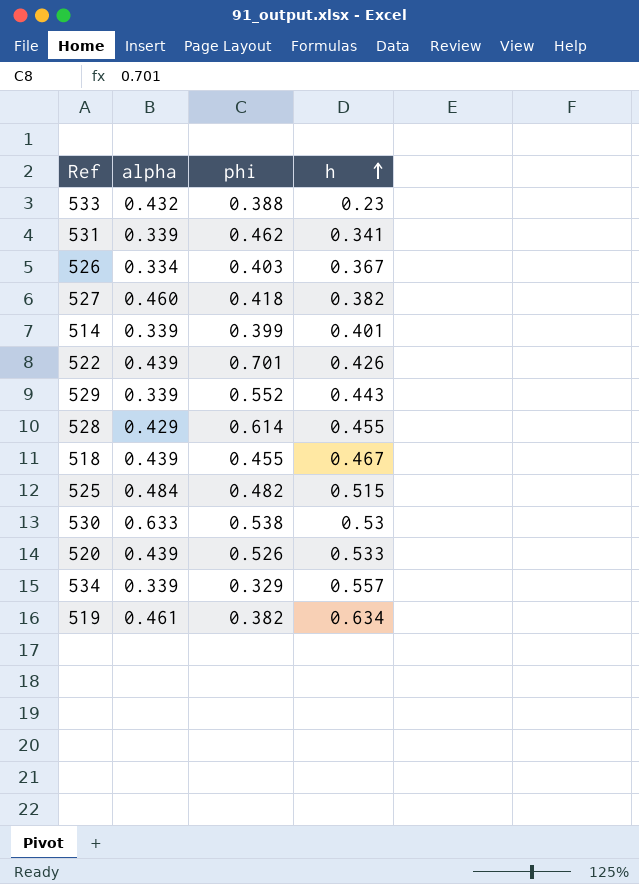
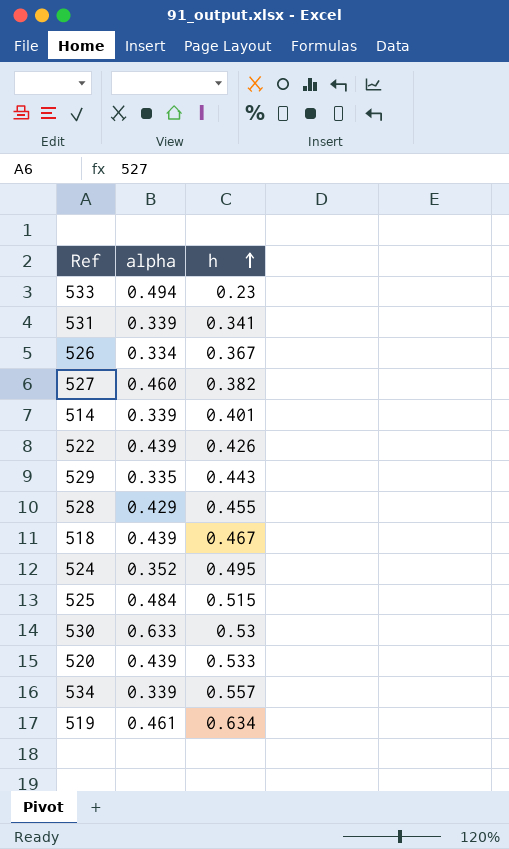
column phi | position: 3 -> none
533 | alpha: 0.432 -> 0.494
529 | alpha: 0.339 -> 0.335
row 524: none -> 0.352 | 0.495

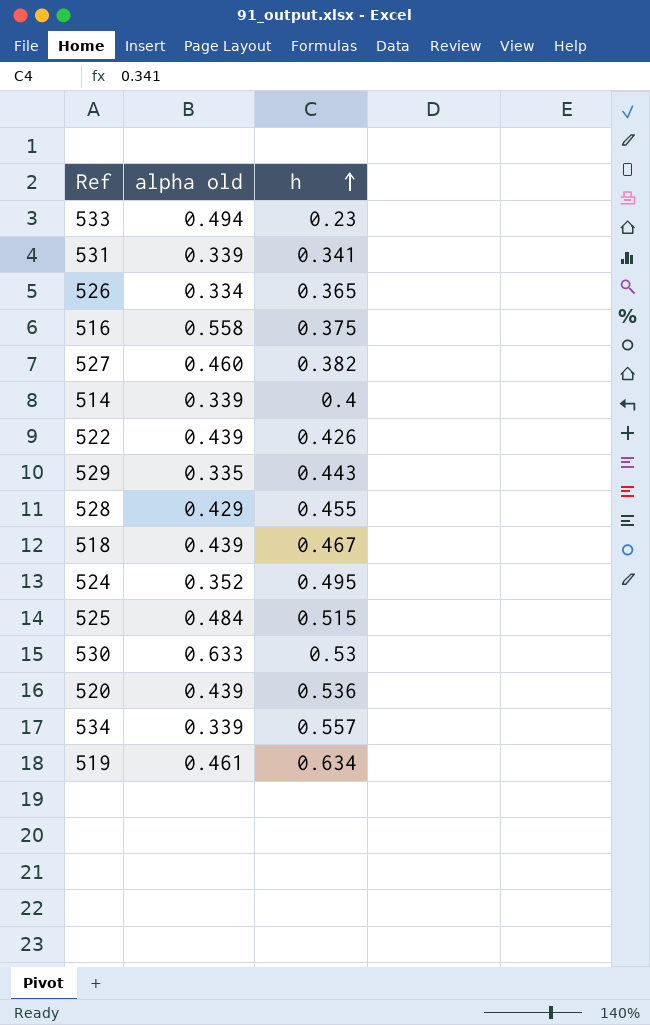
column name: alpha -> alpha old
526 | h: 0.367 -> 0.365
row 516: none -> 0.558 | 0.375
514 | h: 0.401 -> 0.4
520 | h: 0.533 -> 0.536

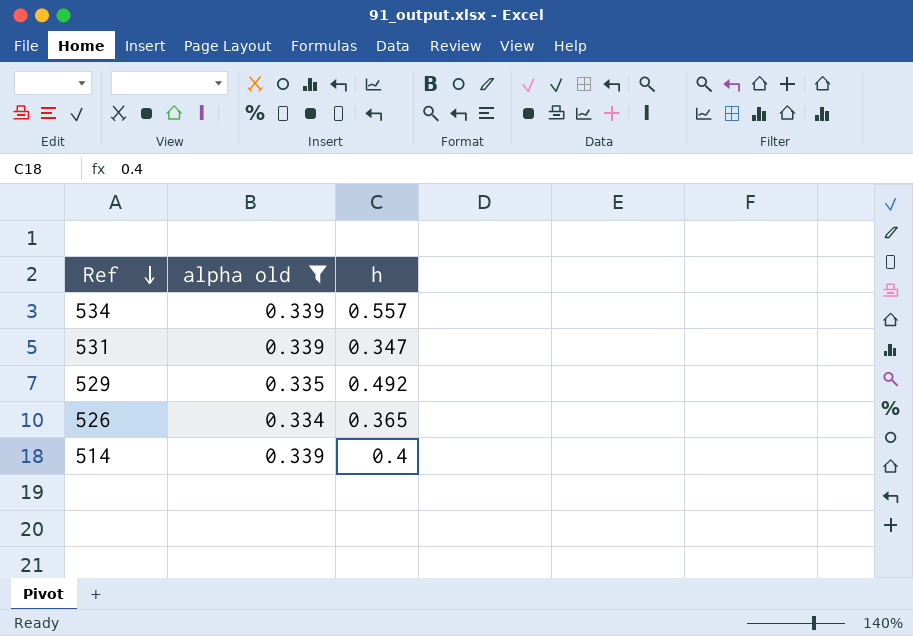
filter: none -> alpha old <= 0.339
row order: h ascending -> Ref descending
531 | h: 0.341 -> 0.347
529 | h: 0.443 -> 0.492

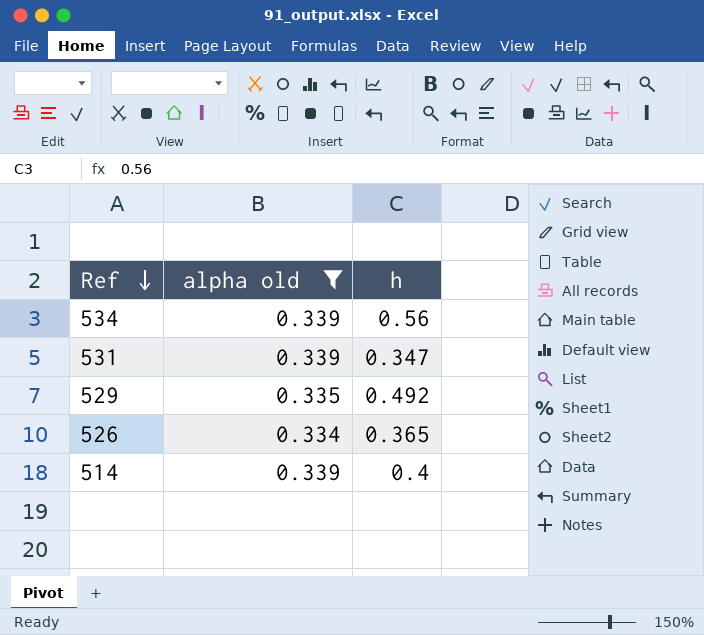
534 | h: 0.557 -> 0.56

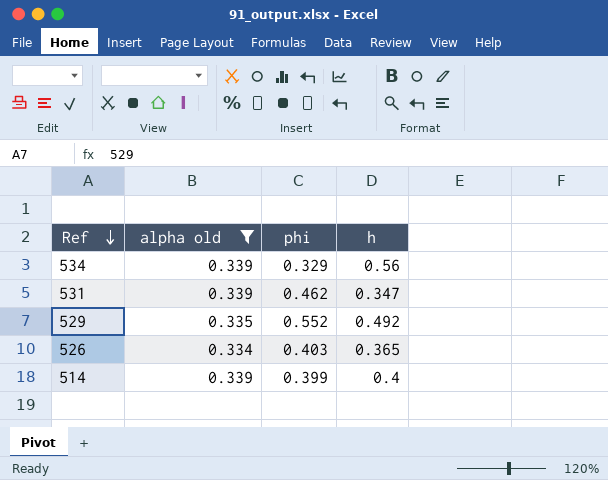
column phi | position: none -> 3

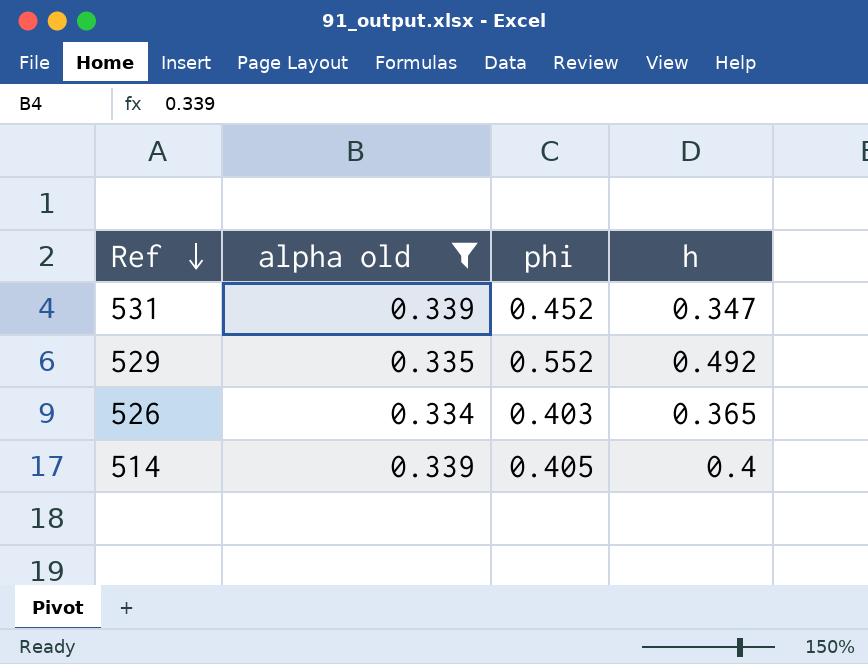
row 534: 0.339 | 0.329 | 0.56 -> none
531 | phi: 0.462 -> 0.452
514 | phi: 0.399 -> 0.405

